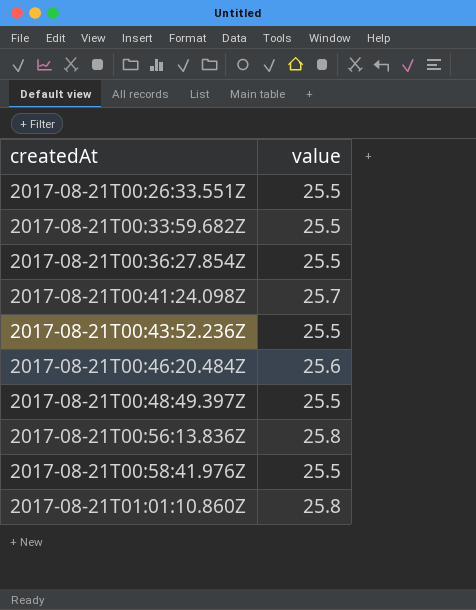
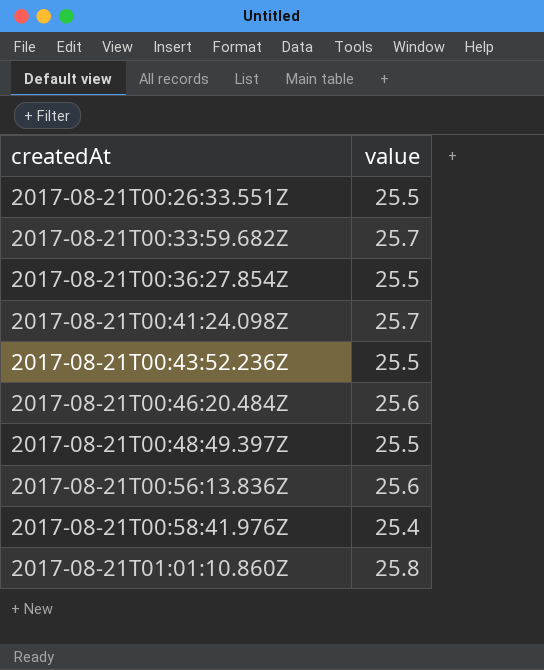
2017-08-21T00:33:59.682Z | value: 25.5 -> 25.7
2017-08-21T00:56:13.836Z | value: 25.8 -> 25.6
2017-08-21T00:58:41.976Z | value: 25.5 -> 25.4

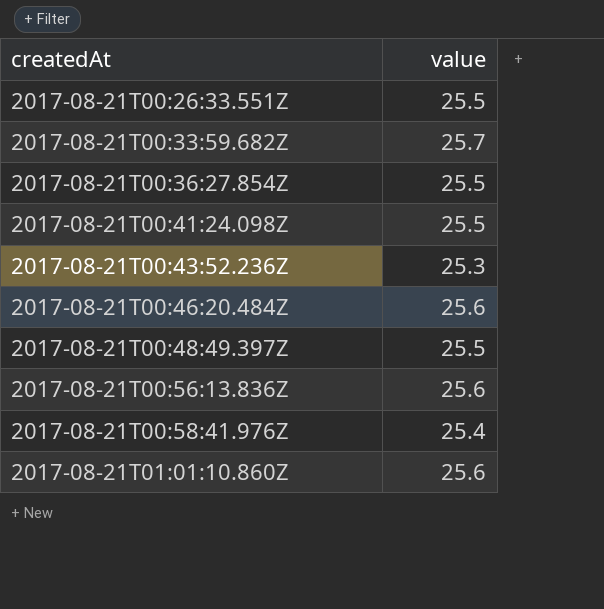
2017-08-21T00:41:24.098Z | value: 25.7 -> 25.5
2017-08-21T00:43:52.236Z | value: 25.5 -> 25.3
2017-08-21T01:01:10.860Z | value: 25.8 -> 25.6

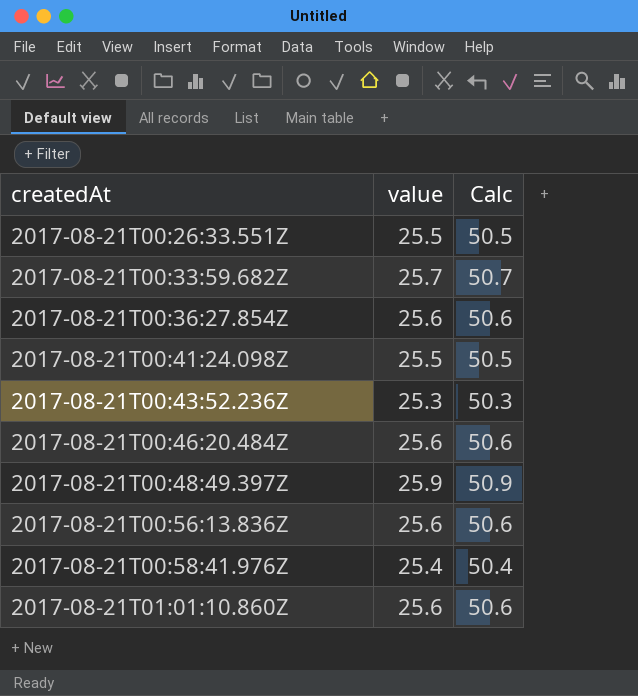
column Calc | formula: none -> [value] + 25
2017-08-21T00:36:27.854Z | value: 25.5 -> 25.6
2017-08-21T00:48:49.397Z | value: 25.5 -> 25.9

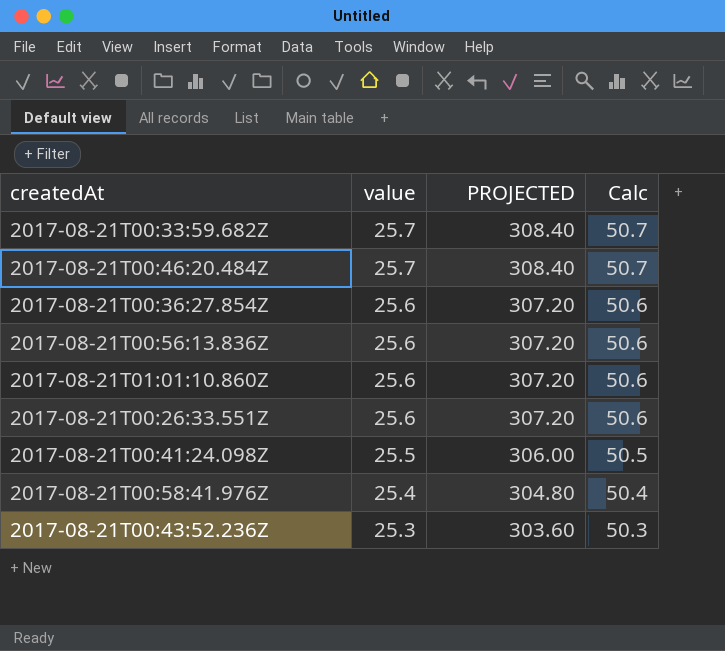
row order: createdAt ascending -> value descending
column PROJECTED | formula: none -> [value] * 12
row 2017-08-21T00:48:49.397Z: 25.9 | 50.9 -> none
2017-08-21T00:46:20.484Z | value: 25.6 -> 25.7
2017-08-21T00:46:20.484Z | Calc: 50.6 -> 50.7
2017-08-21T00:26:33.551Z | value: 25.5 -> 25.6
2017-08-21T00:26:33.551Z | Calc: 50.5 -> 50.6

